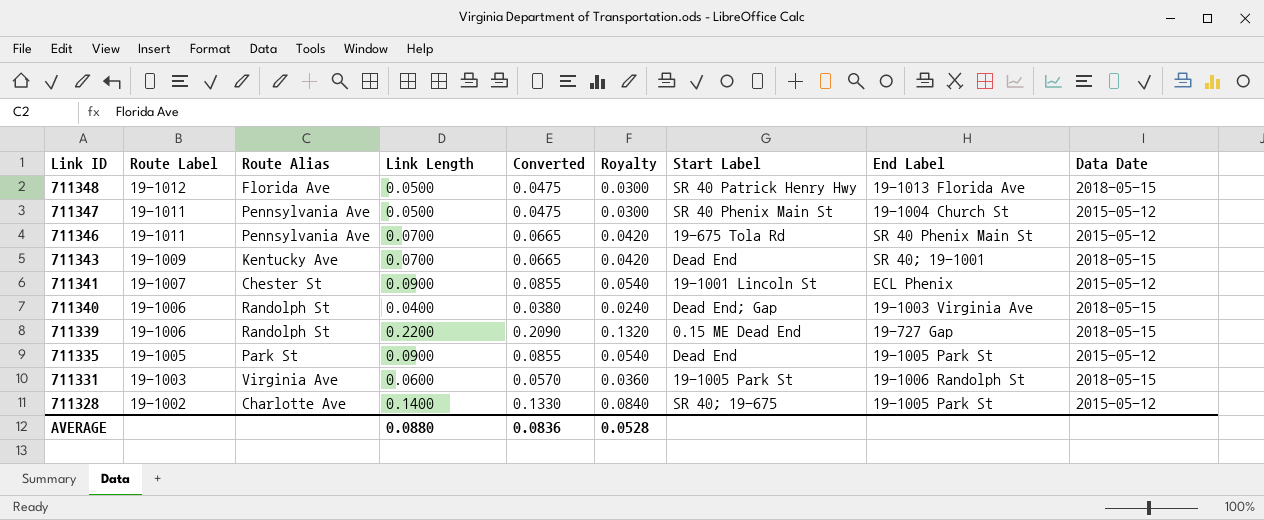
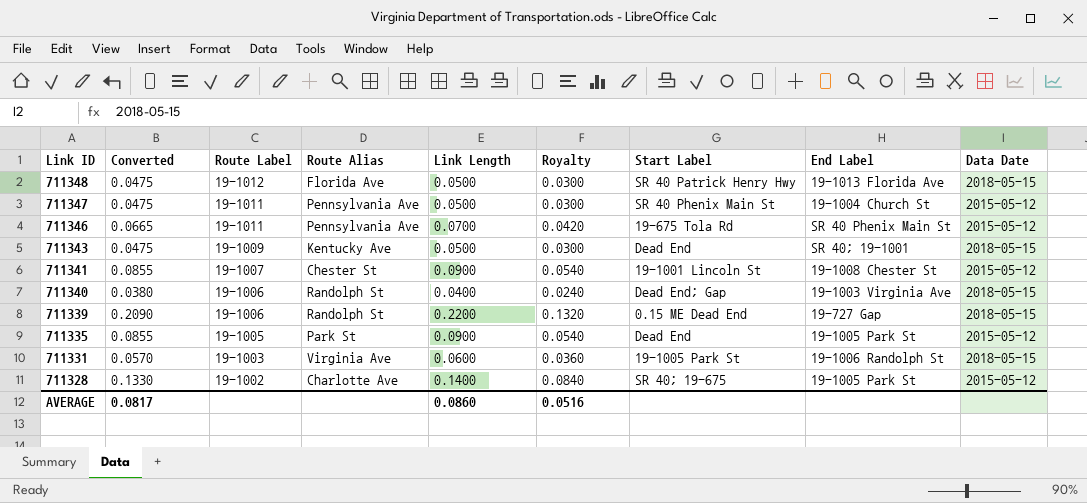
column Converted | position: 5 -> 2
711343 | Converted: 0.0665 -> 0.0475
711343 | Link Length: 0.0700 -> 0.0500
711343 | Royalty: 0.0420 -> 0.0300
711341 | End Label: ECL Phenix -> 19-1008 Chester St
AVERAGE | Converted: 0.0836 -> 0.0817
AVERAGE | Link Length: 0.0880 -> 0.0860
AVERAGE | Royalty: 0.0528 -> 0.0516

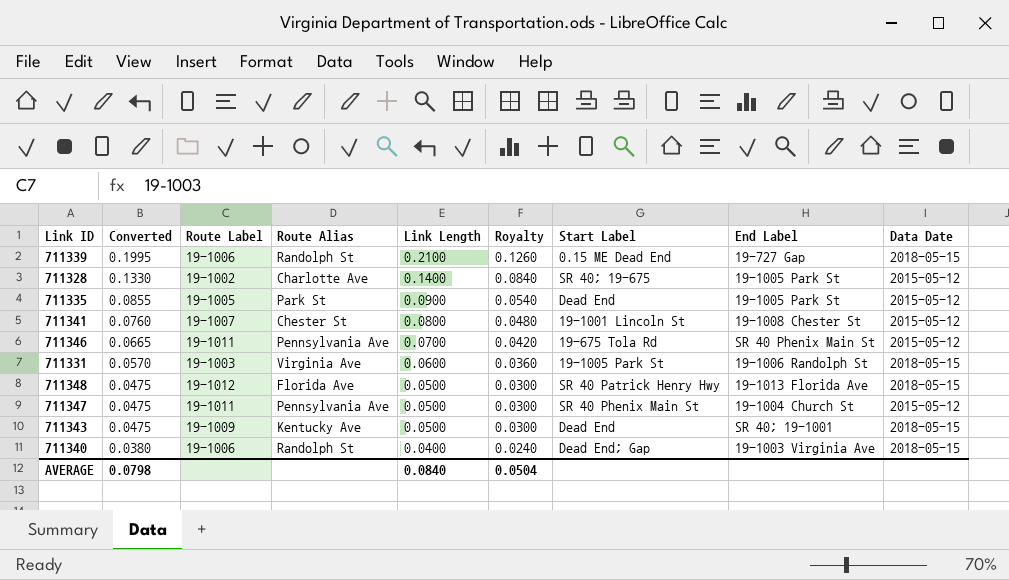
row order: Link ID descending -> Converted descending
711339 | Converted: 0.2090 -> 0.1995
711339 | Link Length: 0.2200 -> 0.2100
711339 | Royalty: 0.1320 -> 0.1260
711341 | Converted: 0.0855 -> 0.0760
711341 | Link Length: 0.0900 -> 0.0800
711341 | Royalty: 0.0540 -> 0.0480
AVERAGE | Converted: 0.0817 -> 0.0798
AVERAGE | Link Length: 0.0860 -> 0.0840
AVERAGE | Royalty: 0.0516 -> 0.0504

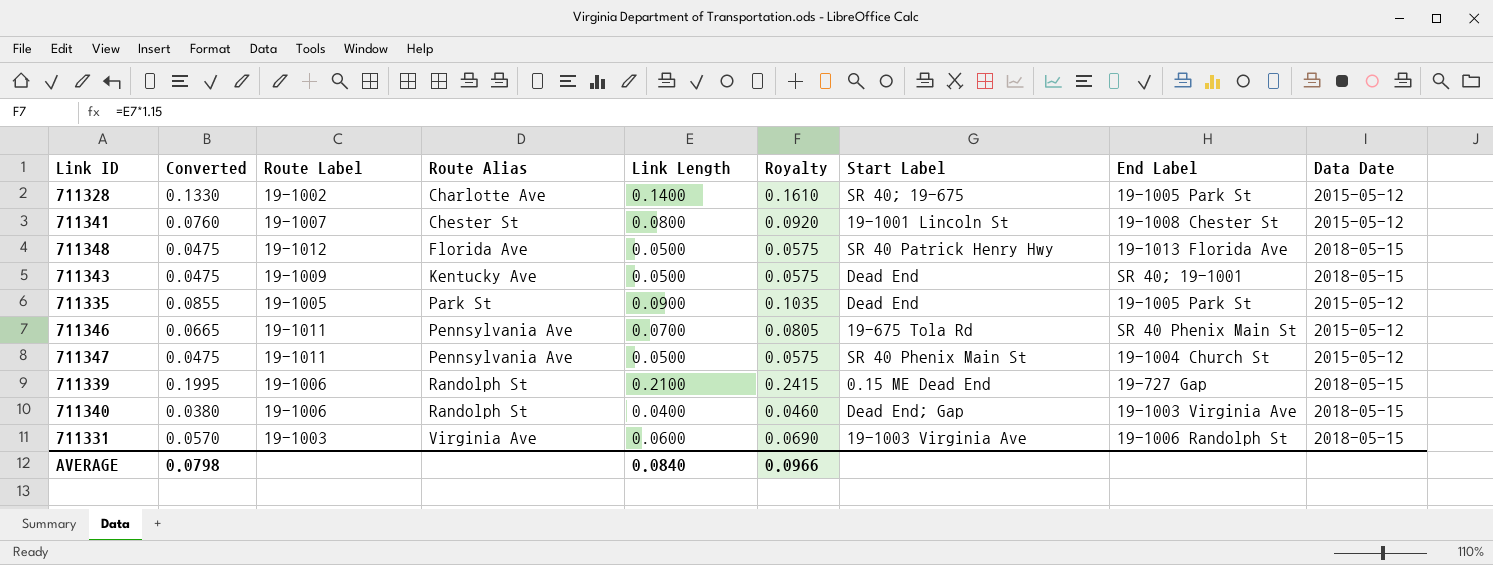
row order: Converted descending -> Route Alias ascending
column Royalty | formula: [Link Length] * 0.6 -> [Link Length] * 1.15
711331 | Start Label: 19-1005 Park St -> 19-1003 Virginia Ave
AVERAGE | Royalty: 0.0504 -> 0.0966

